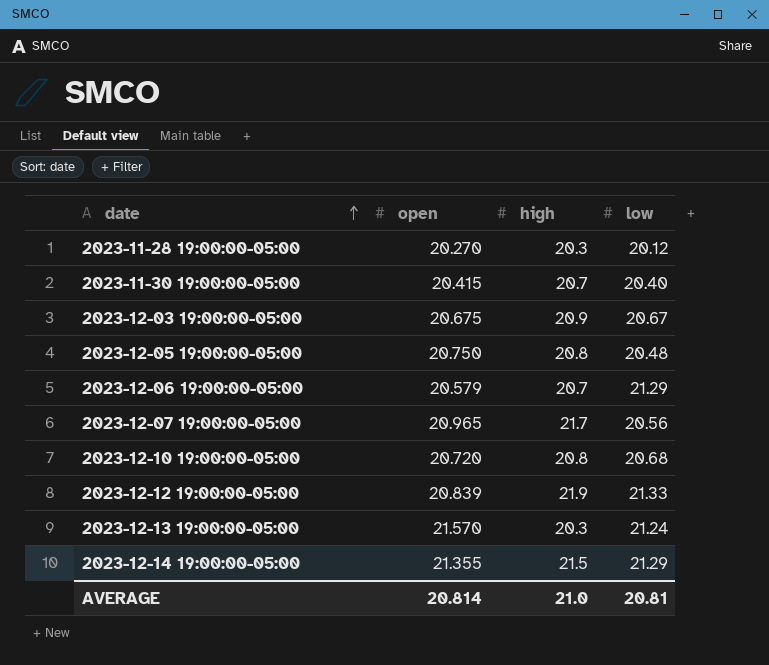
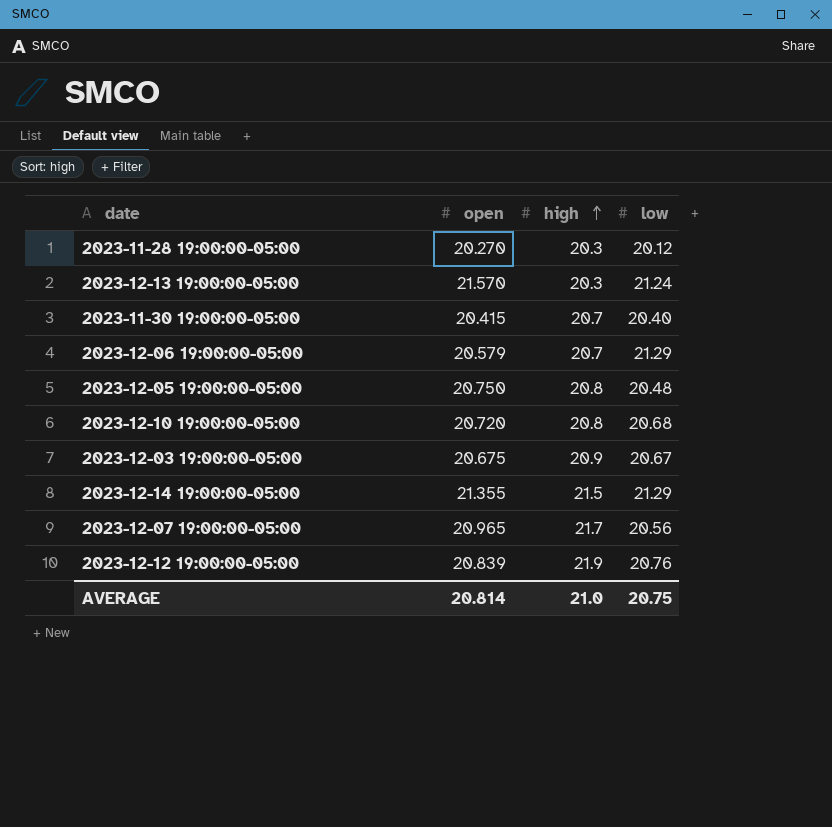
row order: date ascending -> high ascending
2023-12-12 19:00:00-05:00 | low: 21.33 -> 20.76
AVERAGE | low: 20.81 -> 20.75

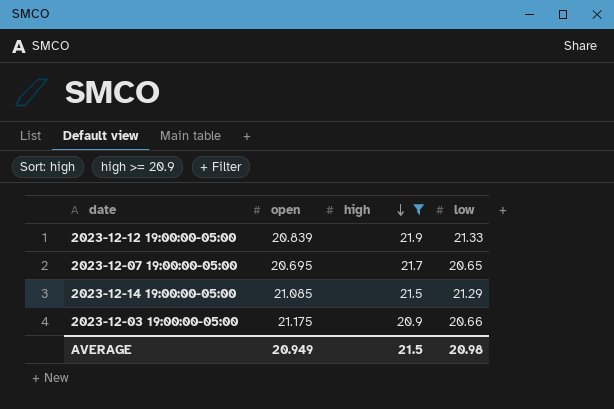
filter: none -> high >= 20.9
row order: high ascending -> high descending
2023-12-12 19:00:00-05:00 | low: 20.76 -> 21.33
2023-12-07 19:00:00-05:00 | open: 20.965 -> 20.695
2023-12-07 19:00:00-05:00 | low: 20.56 -> 20.65
2023-12-14 19:00:00-05:00 | open: 21.355 -> 21.085
2023-12-03 19:00:00-05:00 | open: 20.675 -> 21.175
2023-12-03 19:00:00-05:00 | low: 20.67 -> 20.66
AVERAGE | open: 20.814 -> 20.949
AVERAGE | high: 21.0 -> 21.5
AVERAGE | low: 20.75 -> 20.98

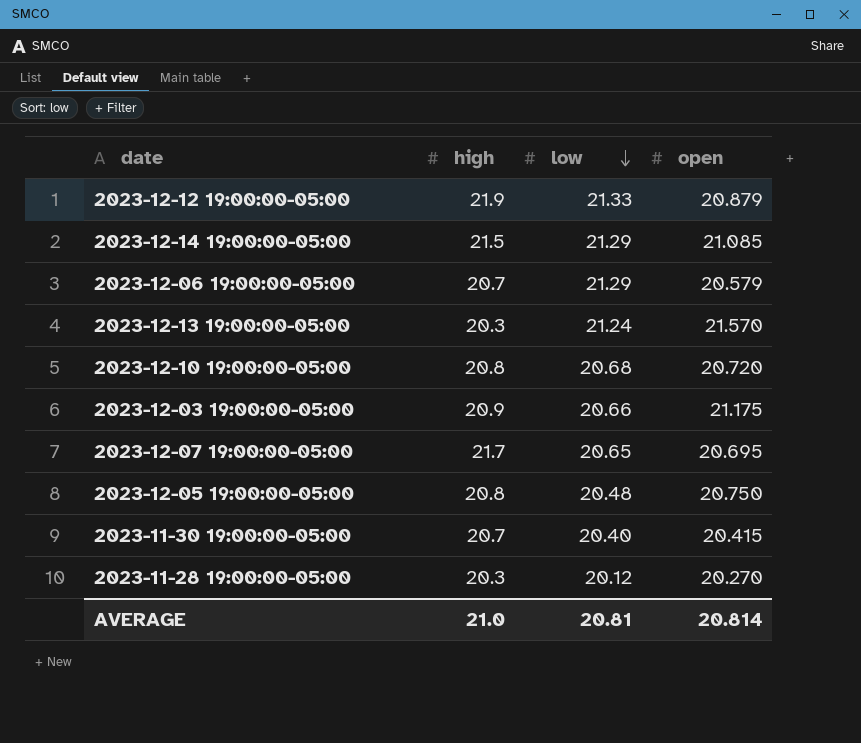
filter: high >= 20.9 -> none
row order: high descending -> low descending
column open | position: 2 -> 4
2023-12-12 19:00:00-05:00 | open: 20.839 -> 20.879
AVERAGE | high: 21.5 -> 21.0
AVERAGE | low: 20.98 -> 20.81
AVERAGE | open: 20.949 -> 20.814

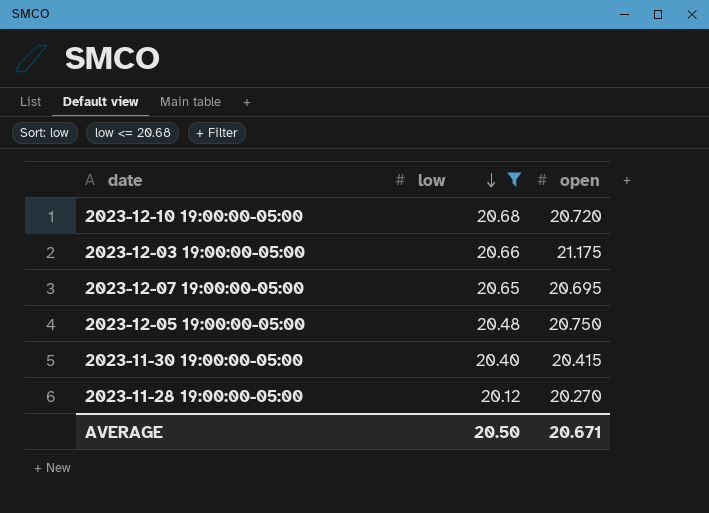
filter: none -> low <= 20.68
column high | position: 2 -> none
AVERAGE | low: 20.81 -> 20.50
AVERAGE | open: 20.814 -> 20.671

